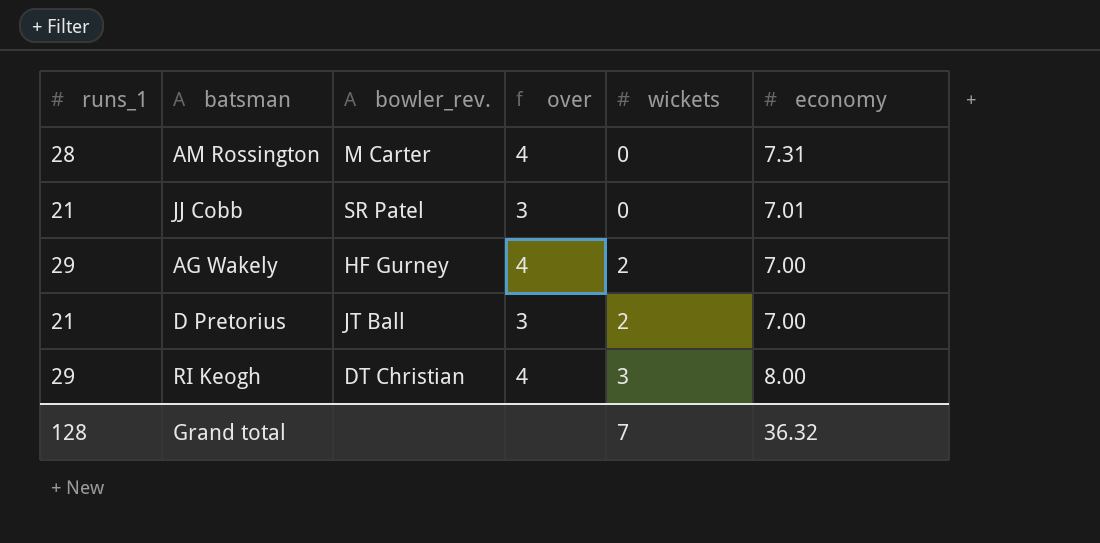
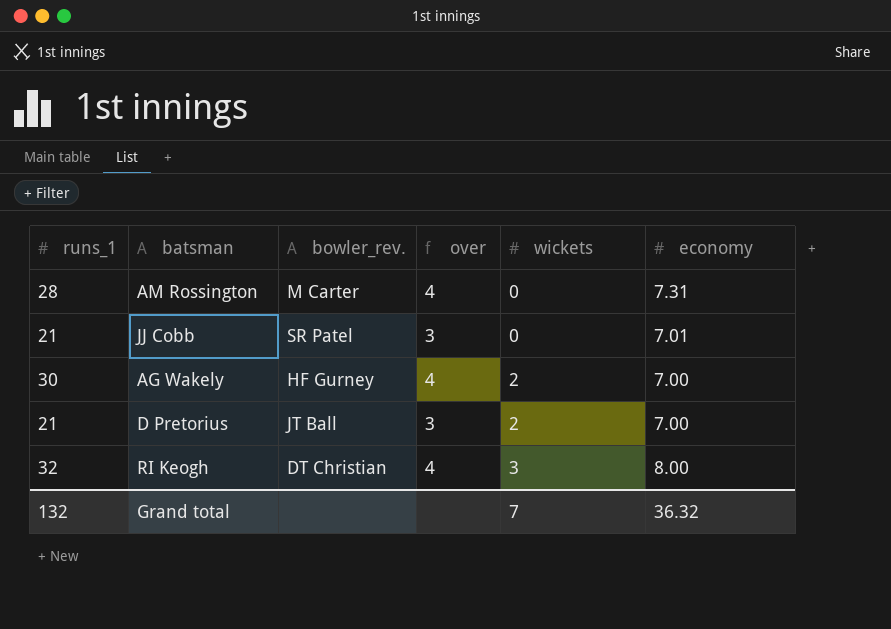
AG Wakely | runs_1: 29 -> 30
RI Keogh | runs_1: 29 -> 32
Grand total | runs_1: 128 -> 132

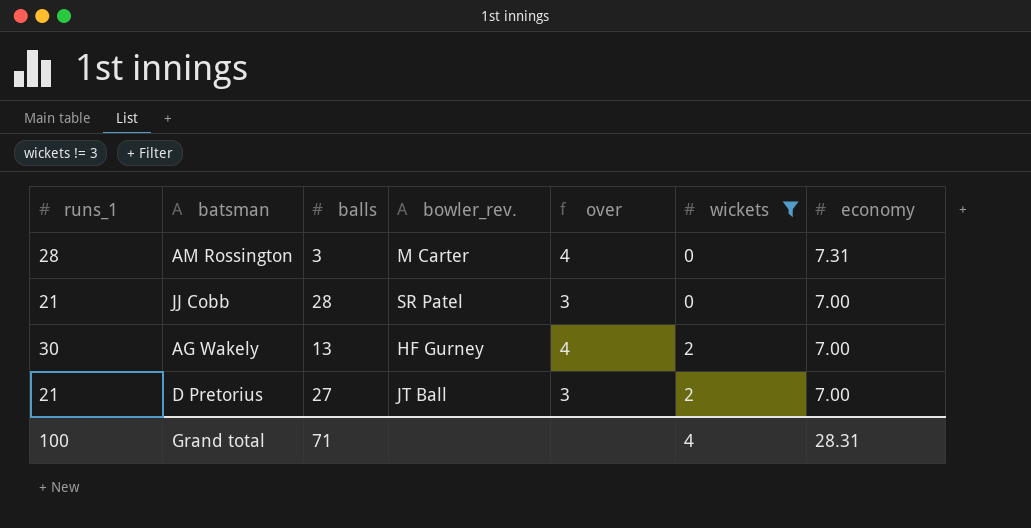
filter: none -> wickets != 3
column balls | position: none -> 3
JJ Cobb | economy: 7.01 -> 7.00
Grand total | runs_1: 132 -> 100
Grand total | wickets: 7 -> 4
Grand total | economy: 36.32 -> 28.31

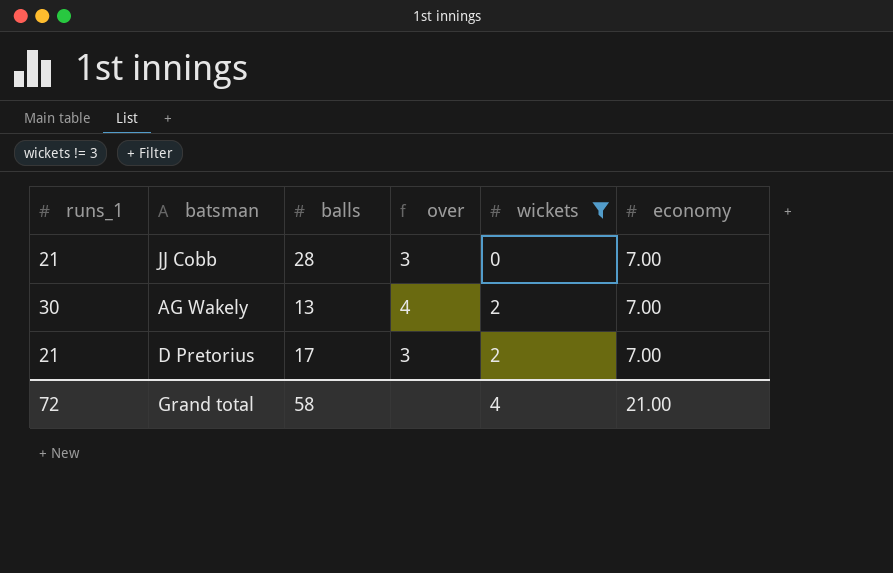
column bowler_rev. | position: 4 -> none
row AM Rossington: 28 | 3 | M Carter | 4 | 0 | 7.31 -> none
D Pretorius | balls: 27 -> 17
Grand total | runs_1: 100 -> 72
Grand total | balls: 71 -> 58
Grand total | economy: 28.31 -> 21.00

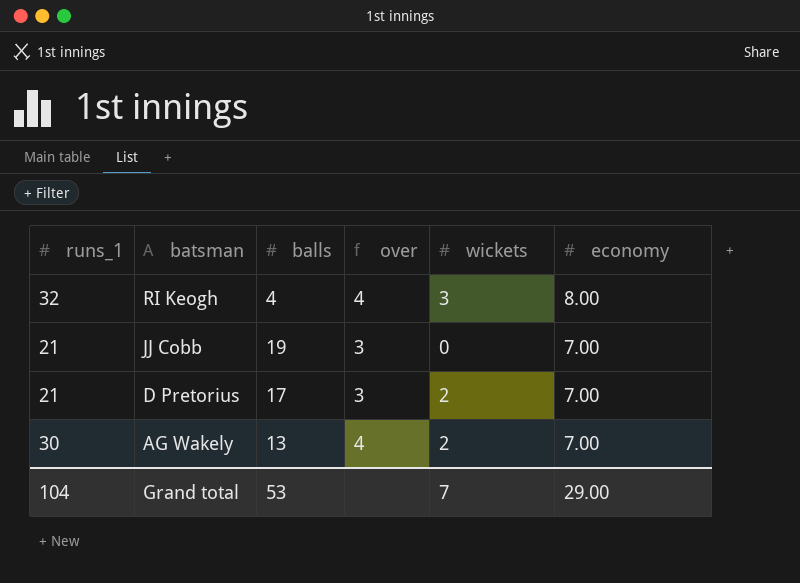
filter: wickets != 3 -> none
row order: wickets ascending -> batsman descending
JJ Cobb | balls: 28 -> 19
Grand total | runs_1: 72 -> 104
Grand total | balls: 58 -> 53
Grand total | wickets: 4 -> 7
Grand total | economy: 21.00 -> 29.00

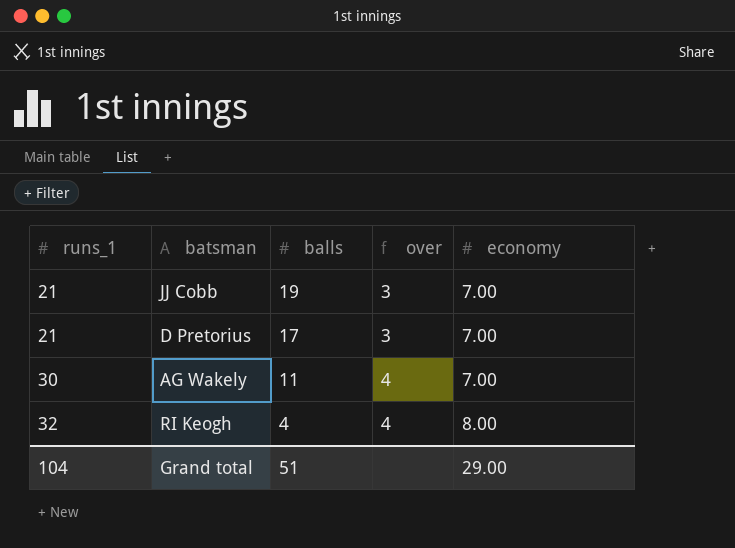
row order: batsman descending -> runs_1 ascending
column wickets | position: 5 -> none
AG Wakely | balls: 13 -> 11
Grand total | balls: 53 -> 51

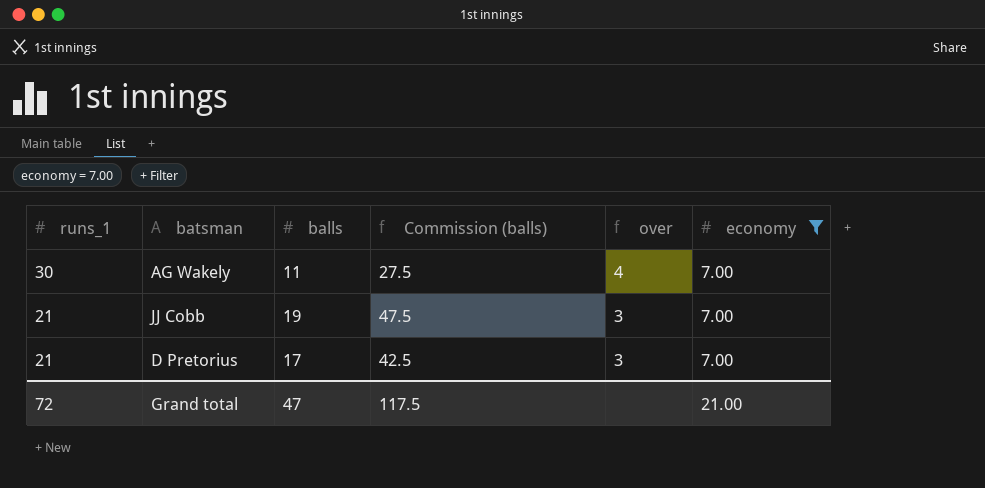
filter: none -> economy = 7.00
row order: runs_1 ascending -> runs_1 descending
column Commission (balls) | formula: none -> [balls] * 2.5
Grand total | runs_1: 104 -> 72
Grand total | balls: 51 -> 47
Grand total | economy: 29.00 -> 21.00

